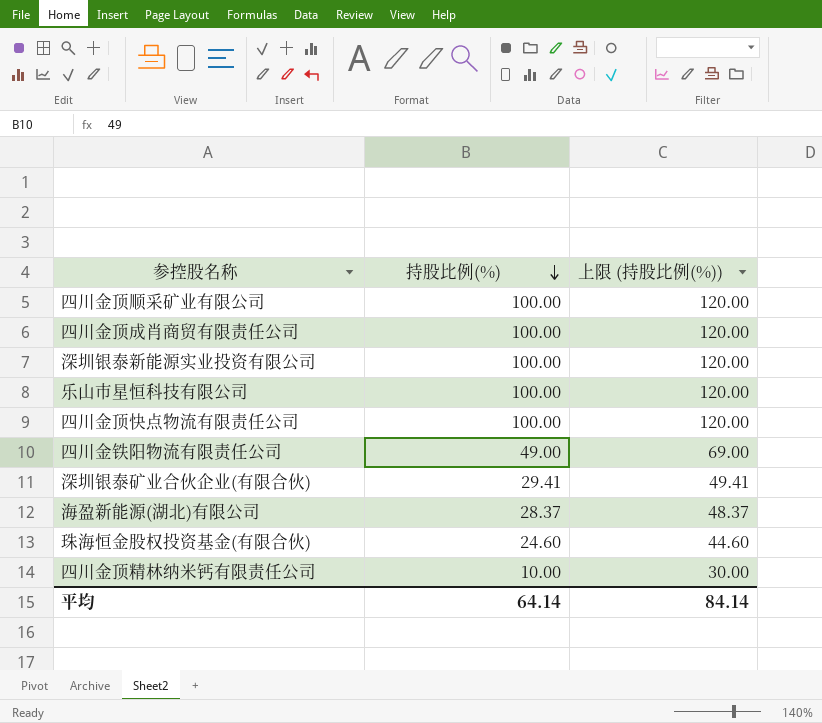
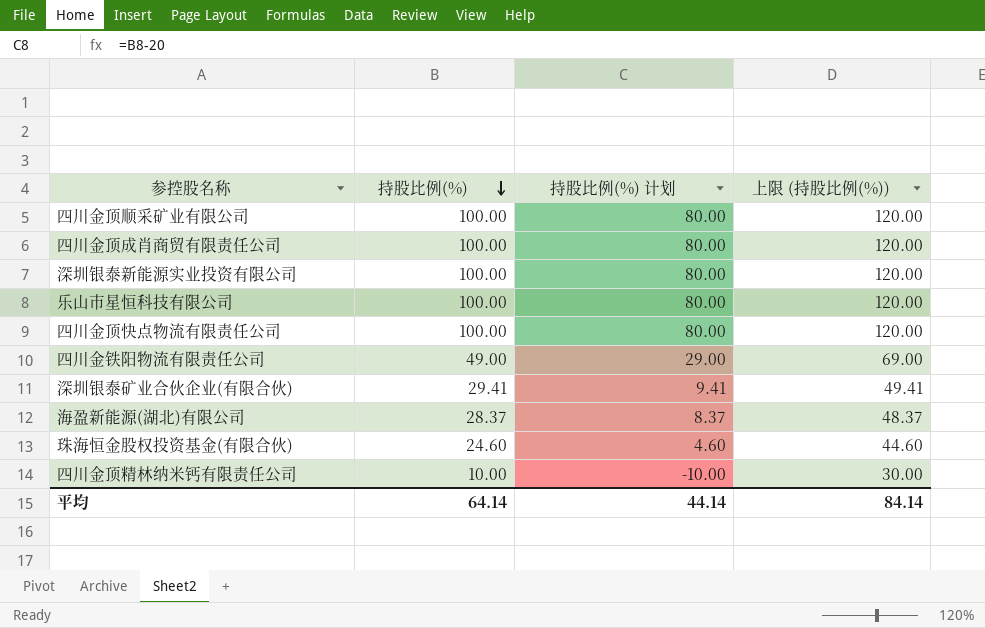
column 持股比例(%) 计划 | formula: none -> [持股比例(%)] - 20

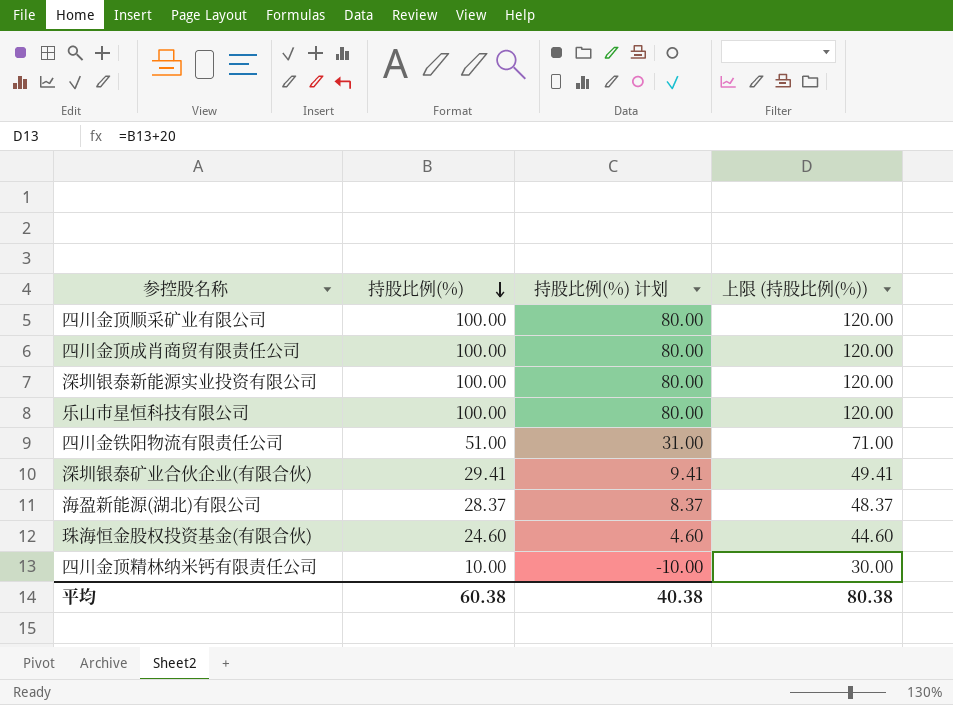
row 四川金顶快点物流有限责任公司: 100.00 | 80.00 | 120.00 -> none
四川金铁阳物流有限责任公司 | 持股比例(%): 49.00 -> 51.00
四川金铁阳物流有限责任公司 | 持股比例(%) 计划: 29.00 -> 31.00
四川金铁阳物流有限责任公司 | 上限 (持股比例(%)): 69.00 -> 71.00
平均 | 持股比例(%): 64.14 -> 60.38
平均 | 持股比例(%) 计划: 44.14 -> 40.38
平均 | 上限 (持股比例(%)): 84.14 -> 80.38

